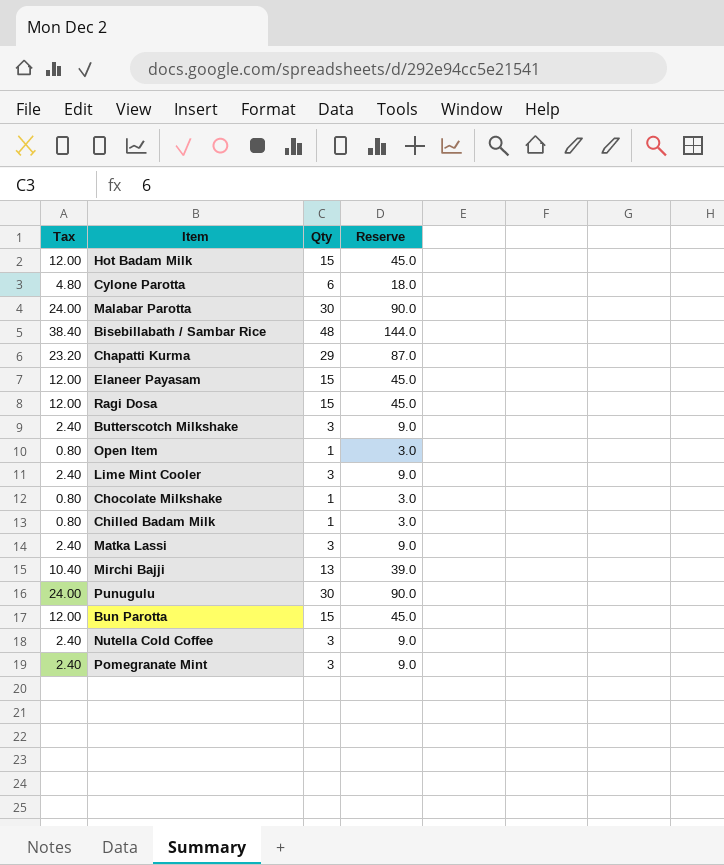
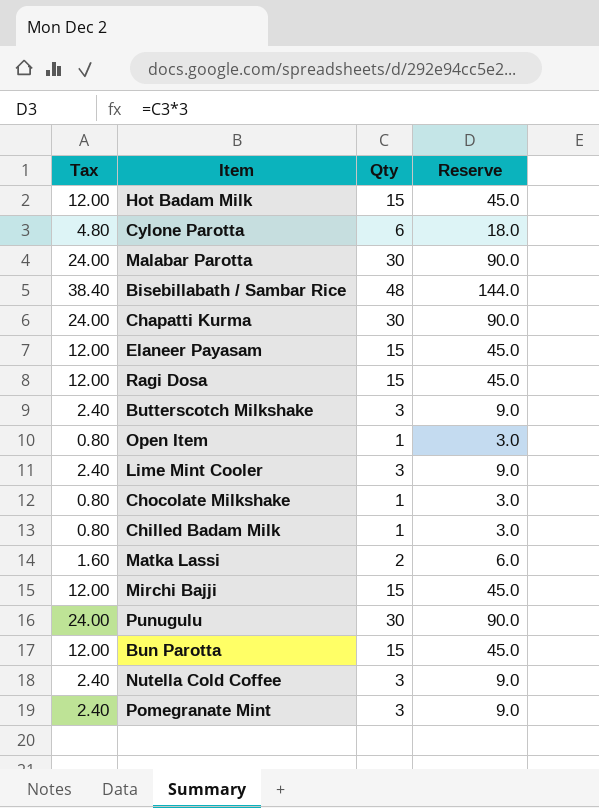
Chapatti Kurma | Tax: 23.20 -> 24.00
Chapatti Kurma | Qty: 29 -> 30
Chapatti Kurma | Reserve: 87.0 -> 90.0
Matka Lassi | Tax: 2.40 -> 1.60
Matka Lassi | Qty: 3 -> 2
Matka Lassi | Reserve: 9.0 -> 6.0
Mirchi Bajji | Tax: 10.40 -> 12.00
Mirchi Bajji | Qty: 13 -> 15
Mirchi Bajji | Reserve: 39.0 -> 45.0

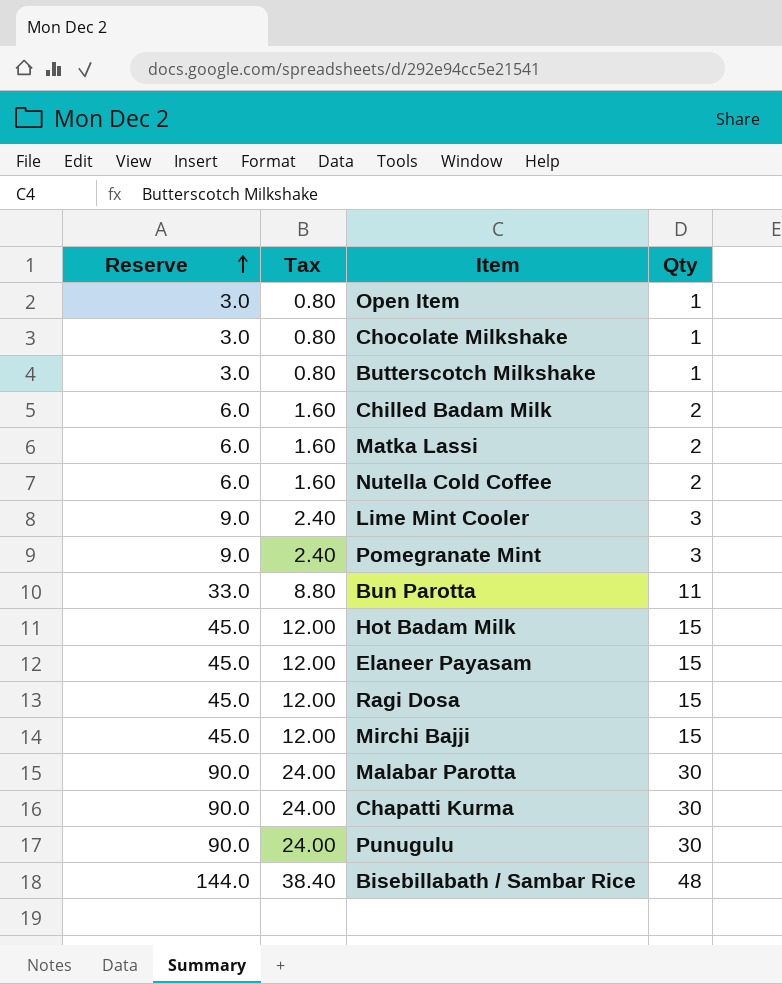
row order: none -> Reserve ascending
column Reserve | position: 4 -> 1
row Cylone Parotta: 4.80 | 6 | 18.0 -> none
Butterscotch Milkshake | Reserve: 9.0 -> 3.0
Butterscotch Milkshake | Tax: 2.40 -> 0.80
Butterscotch Milkshake | Qty: 3 -> 1
Chilled Badam Milk | Reserve: 3.0 -> 6.0
Chilled Badam Milk | Tax: 0.80 -> 1.60
Chilled Badam Milk | Qty: 1 -> 2
Nutella Cold Coffee | Reserve: 9.0 -> 6.0
Nutella Cold Coffee | Tax: 2.40 -> 1.60
Nutella Cold Coffee | Qty: 3 -> 2
Bun Parotta | Reserve: 45.0 -> 33.0
Bun Parotta | Tax: 12.00 -> 8.80
Bun Parotta | Qty: 15 -> 11

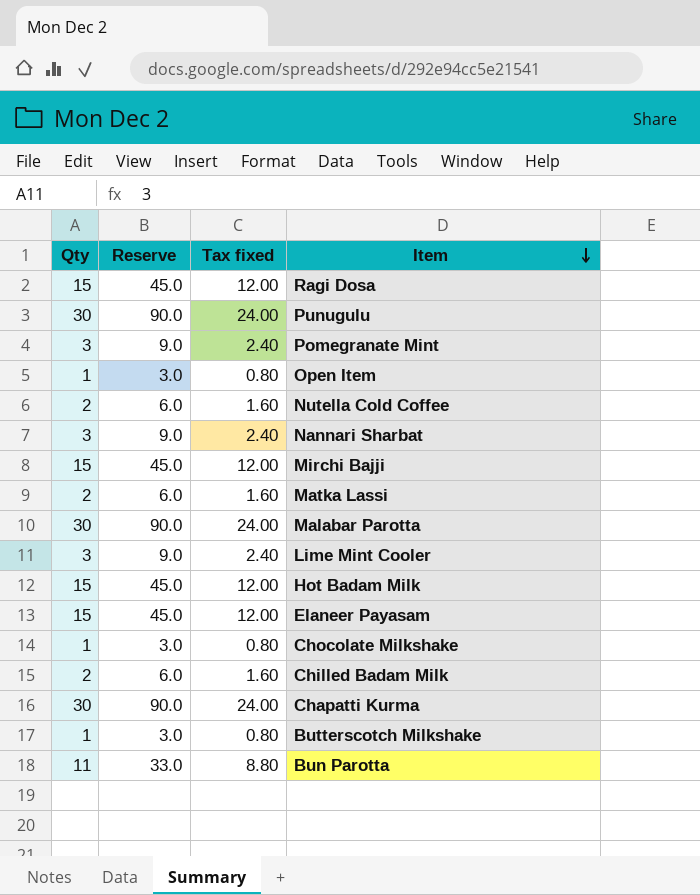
row order: Reserve ascending -> Item descending
column Qty | position: 4 -> 1
column name: Tax -> Tax fixed
row Bisebillabath / Sambar Rice: 144.0 | 38.40 | 48 -> none
row Nannari Sharbat: none -> 3 | 9.0 | 2.40

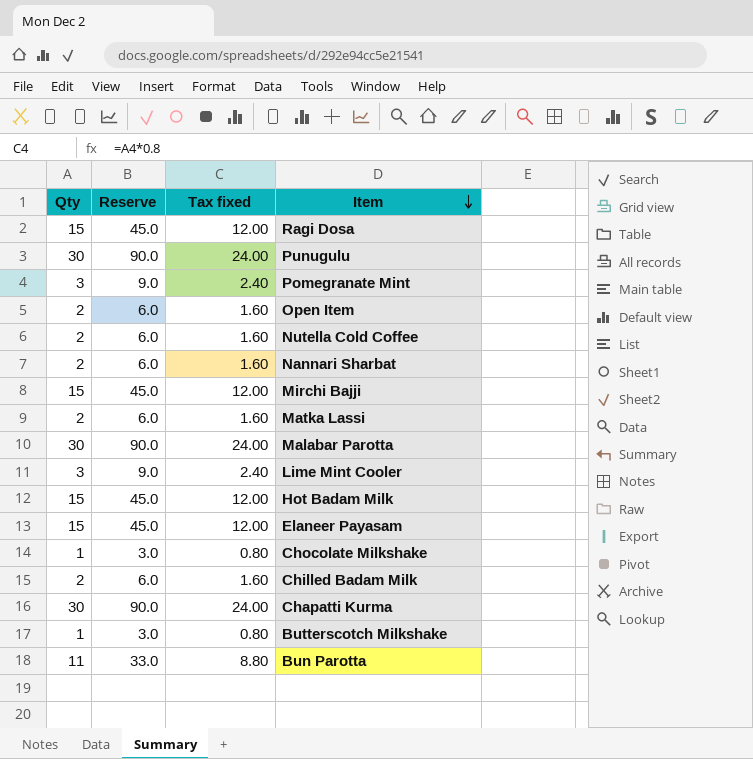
Open Item | Qty: 1 -> 2
Open Item | Reserve: 3.0 -> 6.0
Open Item | Tax fixed: 0.80 -> 1.60
Nannari Sharbat | Qty: 3 -> 2
Nannari Sharbat | Reserve: 9.0 -> 6.0
Nannari Sharbat | Tax fixed: 2.40 -> 1.60

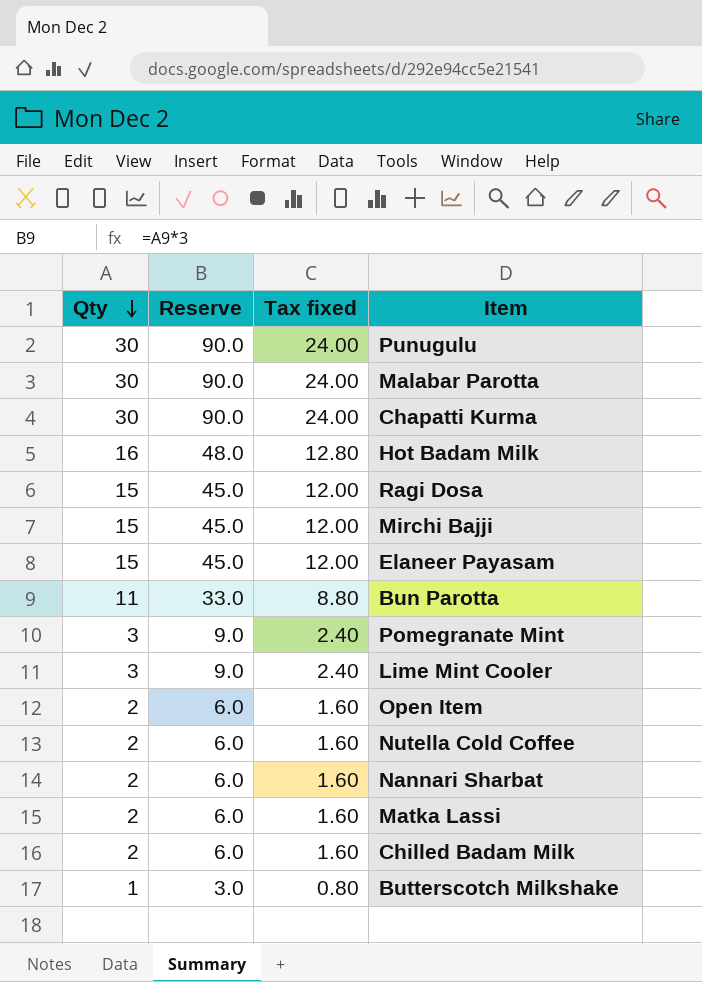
row order: Item descending -> Qty descending
row Chocolate Milkshake: 1 | 3.0 | 0.80 -> none
Hot Badam Milk | Qty: 15 -> 16
Hot Badam Milk | Reserve: 45.0 -> 48.0
Hot Badam Milk | Tax fixed: 12.00 -> 12.80

